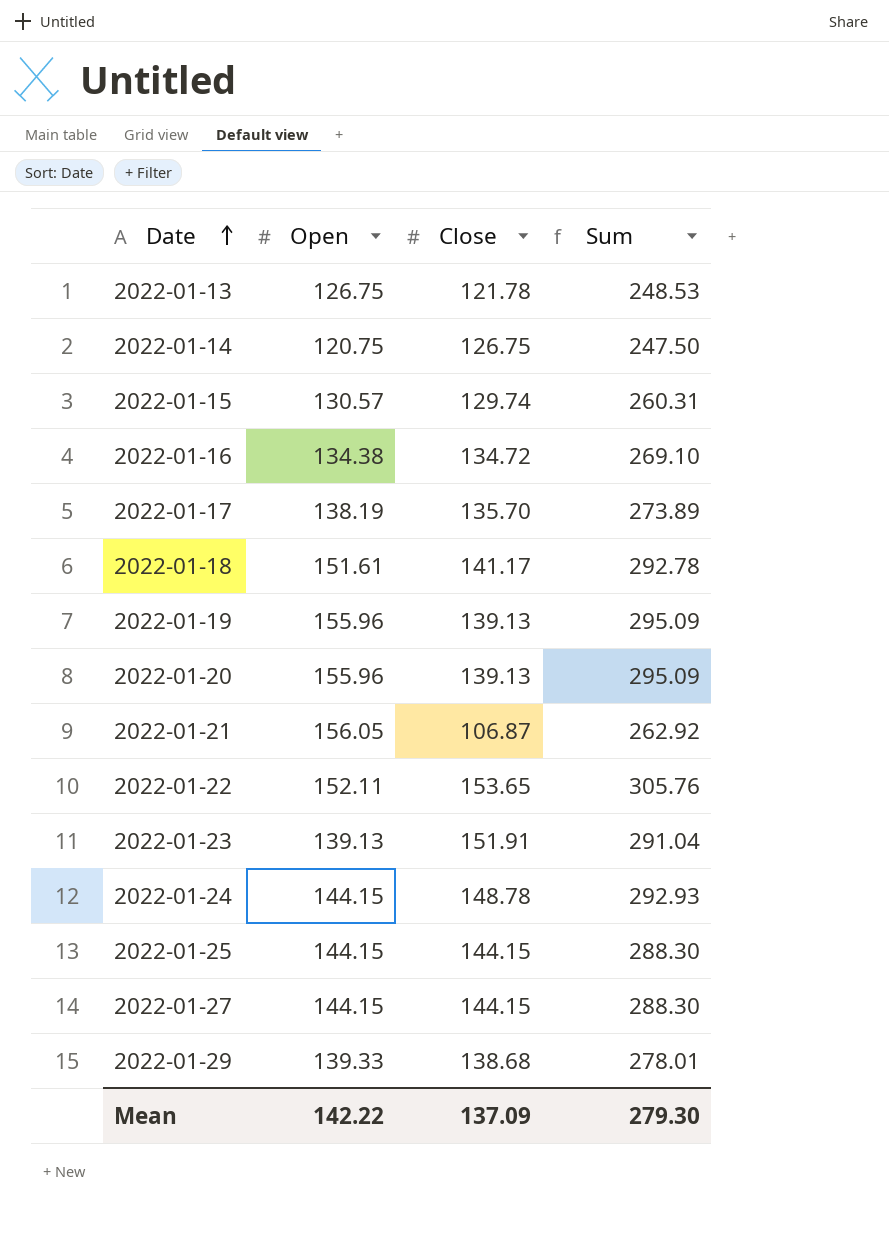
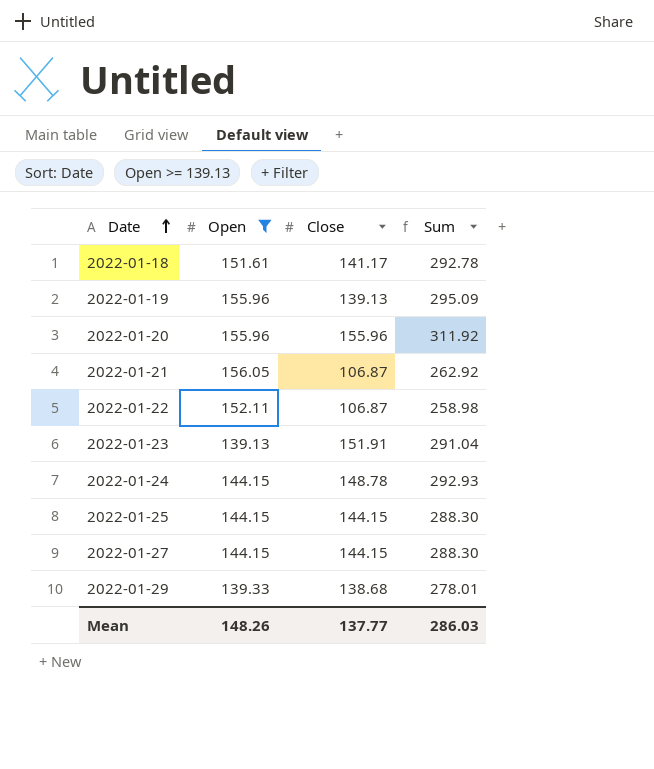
filter: none -> Open >= 139.13
2022-01-20 | Close: 139.13 -> 155.96
2022-01-20 | Sum: 295.09 -> 311.92
2022-01-22 | Close: 153.65 -> 106.87
2022-01-22 | Sum: 305.76 -> 258.98
Mean | Open: 142.22 -> 148.26
Mean | Close: 137.09 -> 137.77
Mean | Sum: 279.30 -> 286.03

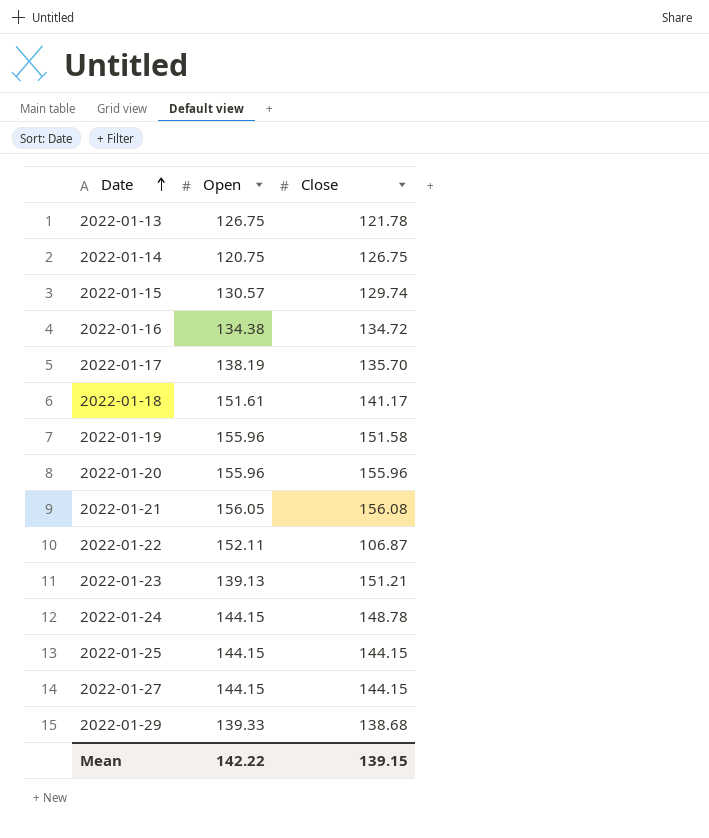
filter: Open >= 139.13 -> none
column Sum | formula: [Open] + [Close] -> none
2022-01-19 | Close: 139.13 -> 151.58
2022-01-21 | Close: 106.87 -> 156.08
2022-01-23 | Close: 151.91 -> 151.21
Mean | Open: 148.26 -> 142.22
Mean | Close: 137.77 -> 139.15

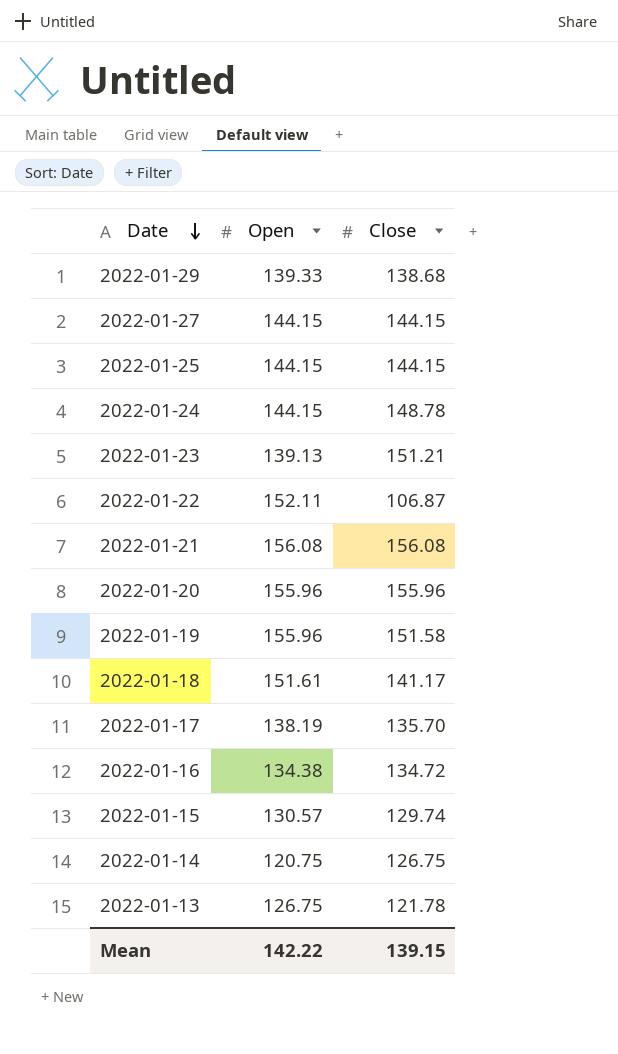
row order: Date ascending -> Date descending
2022-01-21 | Open: 156.05 -> 156.08

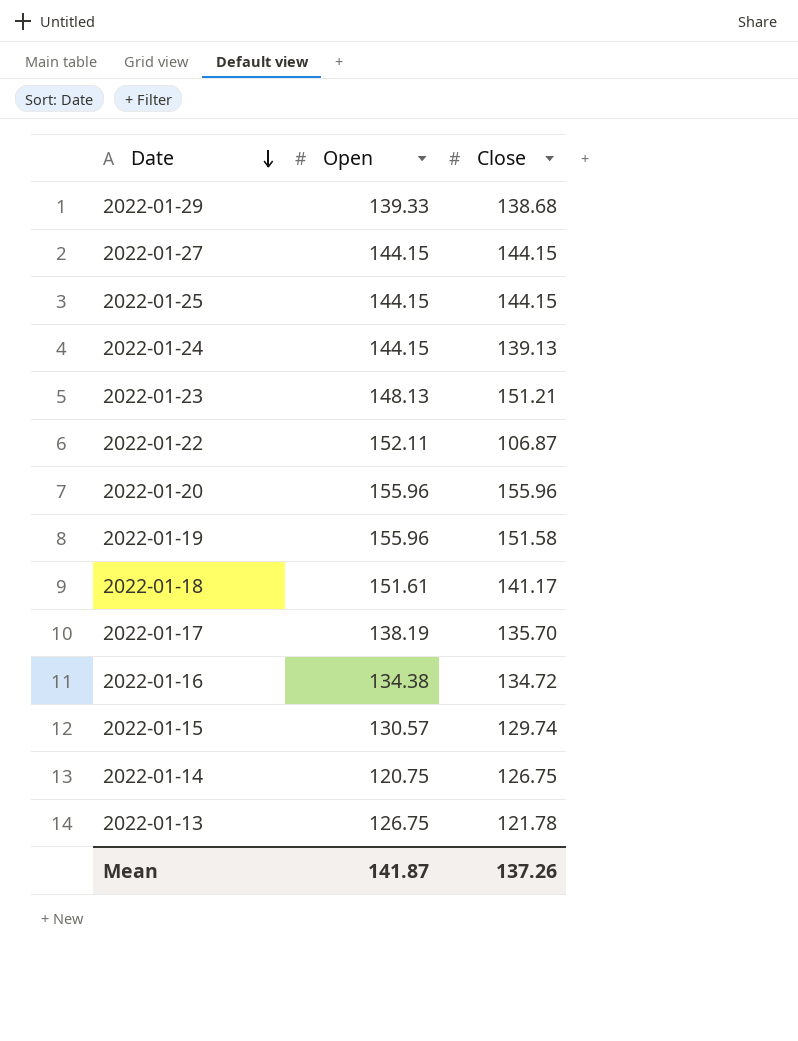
row 2022-01-21: 156.08 | 156.08 -> none
2022-01-24 | Close: 148.78 -> 139.13
2022-01-23 | Open: 139.13 -> 148.13
Mean | Open: 142.22 -> 141.87
Mean | Close: 139.15 -> 137.26

